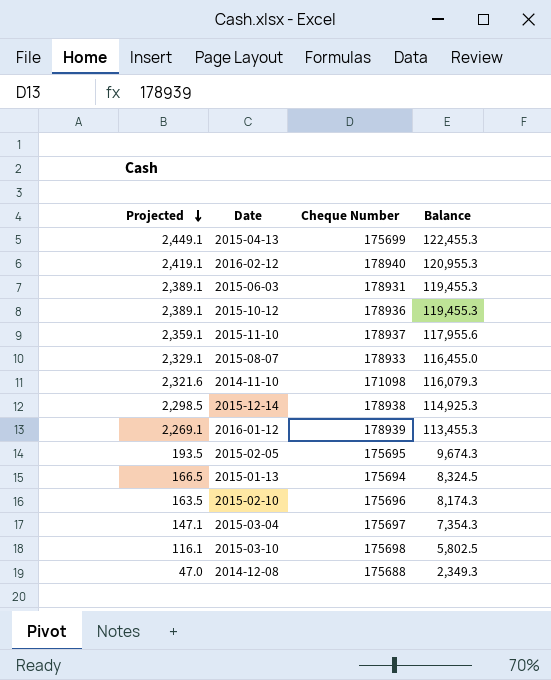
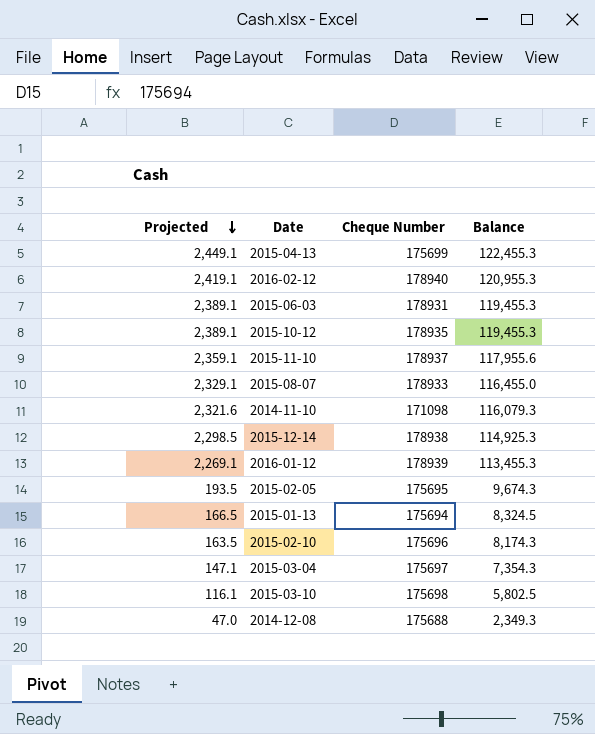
2015-10-12 | Cheque Number: 178936 -> 178935

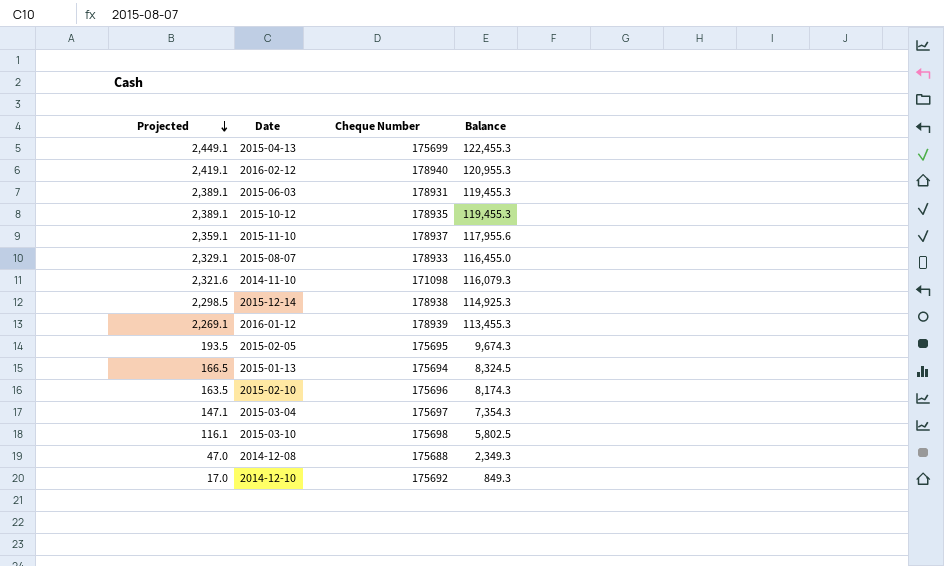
row 2014-12-10: none -> 17.0 | 175692 | 849.3

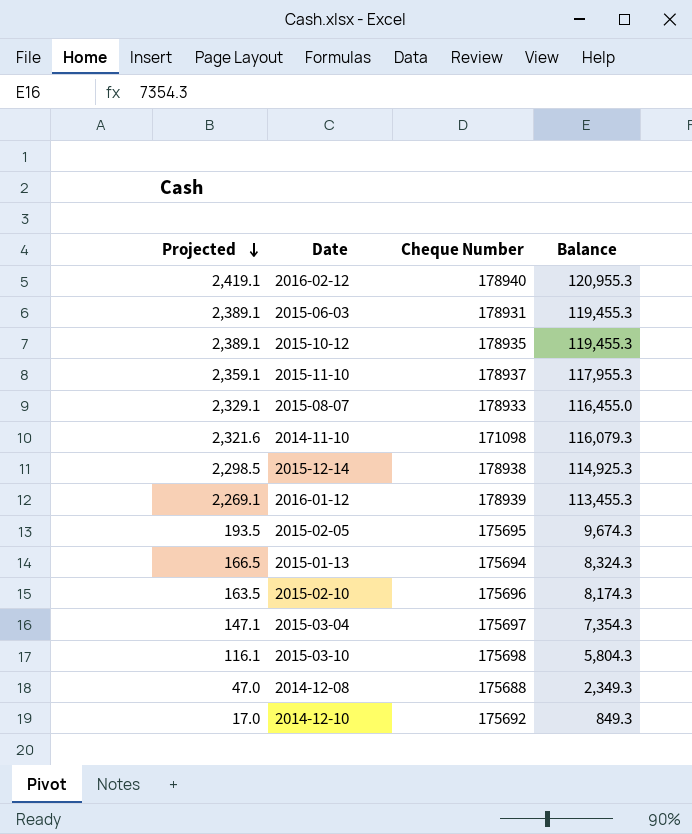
row 2015-04-13: 2,449.1 | 175699 | 122,455.3 -> none
2015-11-10 | Balance: 117,955.6 -> 117,955.3
2015-01-13 | Balance: 8,324.5 -> 8,324.3
2015-03-10 | Balance: 5,802.5 -> 5,804.3

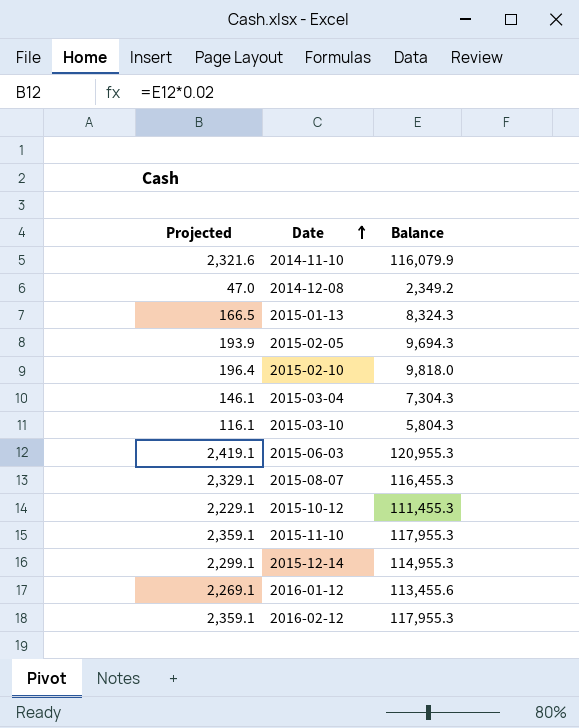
row order: Projected descending -> Date ascending
column Cheque Number | position: 3 -> none
row 2014-12-10: 17.0 | 175692 | 849.3 -> none
2014-11-10 | Balance: 116,079.3 -> 116,079.9
2014-12-08 | Balance: 2,349.3 -> 2,349.2
2015-02-05 | Projected: 193.5 -> 193.9
2015-02-05 | Balance: 9,674.3 -> 9,694.3
2015-02-10 | Projected: 163.5 -> 196.4
2015-02-10 | Balance: 8,174.3 -> 9,818.0
2015-03-04 | Projected: 147.1 -> 146.1
2015-03-04 | Balance: 7,354.3 -> 7,304.3
2015-06-03 | Projected: 2,389.1 -> 2,419.1
2015-06-03 | Balance: 119,455.3 -> 120,955.3
2015-08-07 | Balance: 116,455.0 -> 116,455.3
2015-10-12 | Projected: 2,389.1 -> 2,229.1
2015-10-12 | Balance: 119,455.3 -> 111,455.3
2015-12-14 | Projected: 2,298.5 -> 2,299.1
2015-12-14 | Balance: 114,925.3 -> 114,955.3
2016-01-12 | Balance: 113,455.3 -> 113,455.6
2016-02-12 | Projected: 2,419.1 -> 2,359.1
2016-02-12 | Balance: 120,955.3 -> 117,955.3

